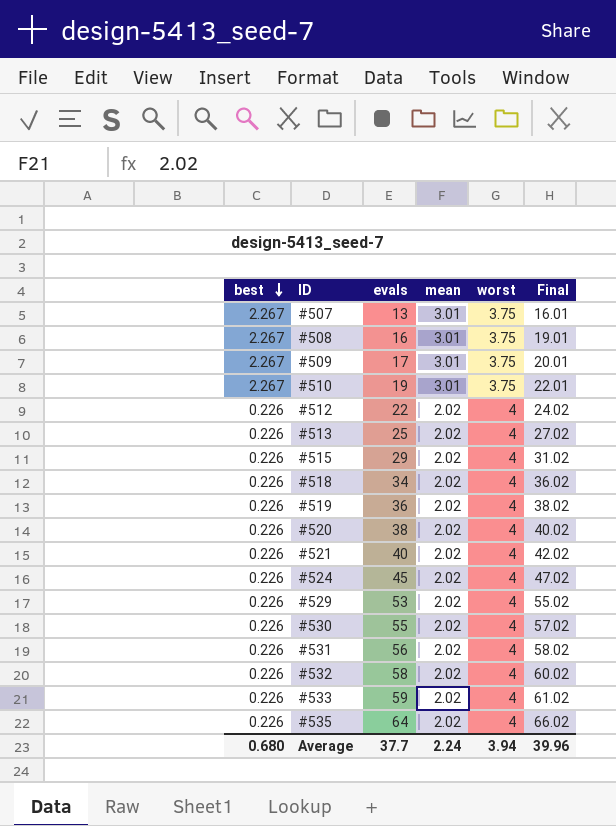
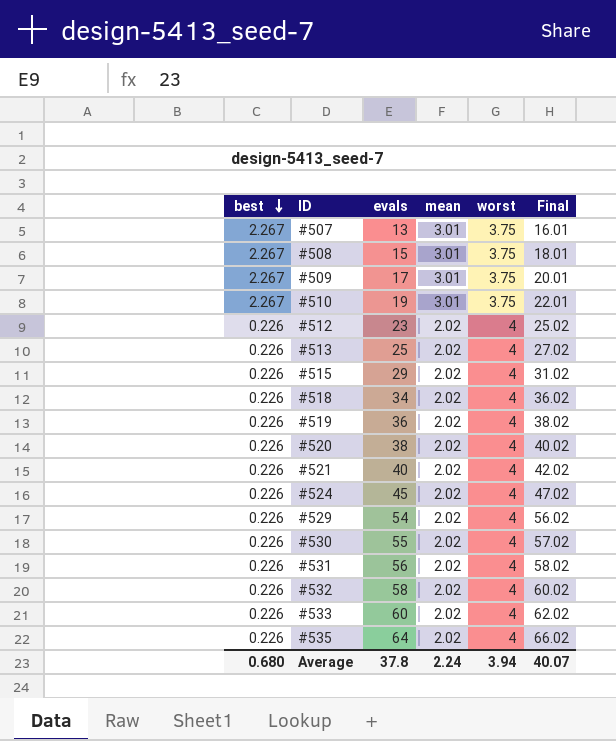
#508 | evals: 16 -> 15
#508 | Final: 19.01 -> 18.01
#512 | evals: 22 -> 23
#512 | Final: 24.02 -> 25.02
#529 | evals: 53 -> 54
#529 | Final: 55.02 -> 56.02
#533 | evals: 59 -> 60
#533 | Final: 61.02 -> 62.02
Average | evals: 37.7 -> 37.8
Average | Final: 39.96 -> 40.07

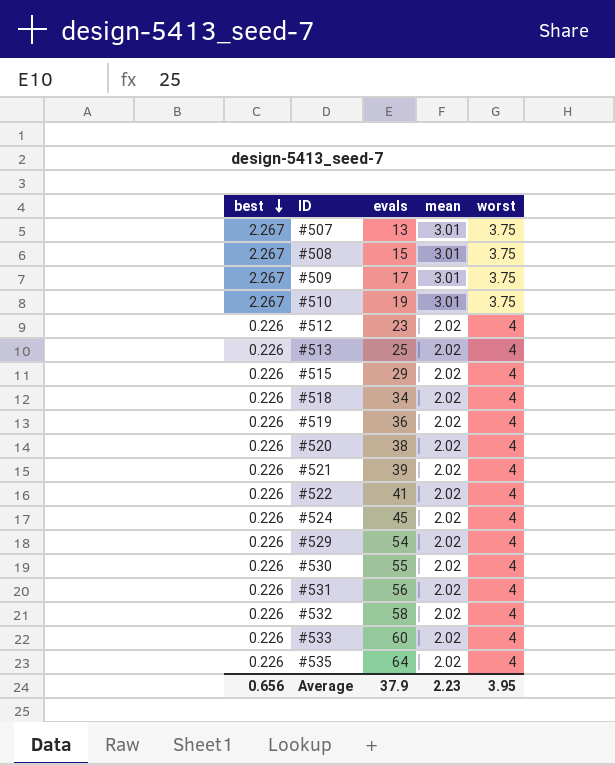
column Final | formula: [evals] + [mean] -> none
#521 | evals: 40 -> 39
row #522: none -> 0.226 | 41 | 2.02 | 4
Average | best: 0.680 -> 0.656
Average | evals: 37.8 -> 37.9
Average | mean: 2.24 -> 2.23
Average | worst: 3.94 -> 3.95

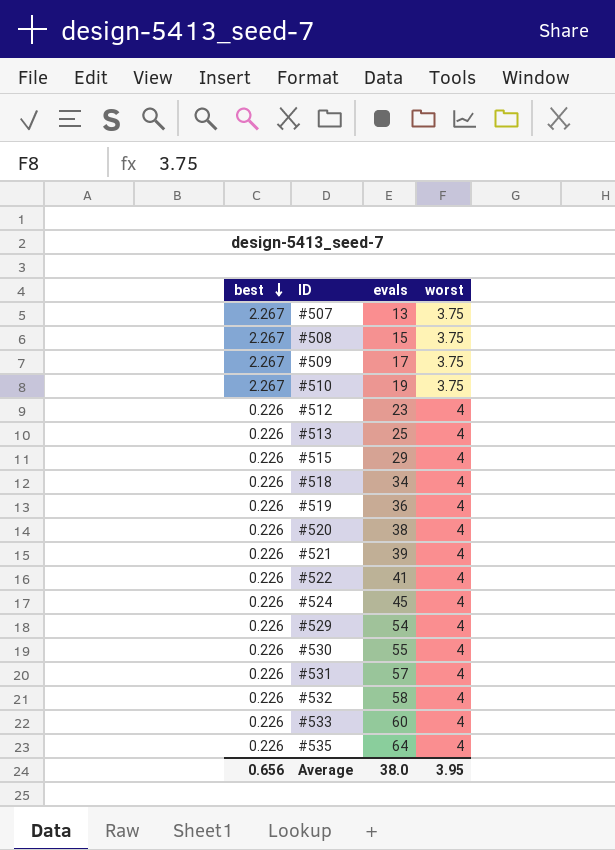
column mean | position: 4 -> none
#531 | evals: 56 -> 57
Average | evals: 37.9 -> 38.0

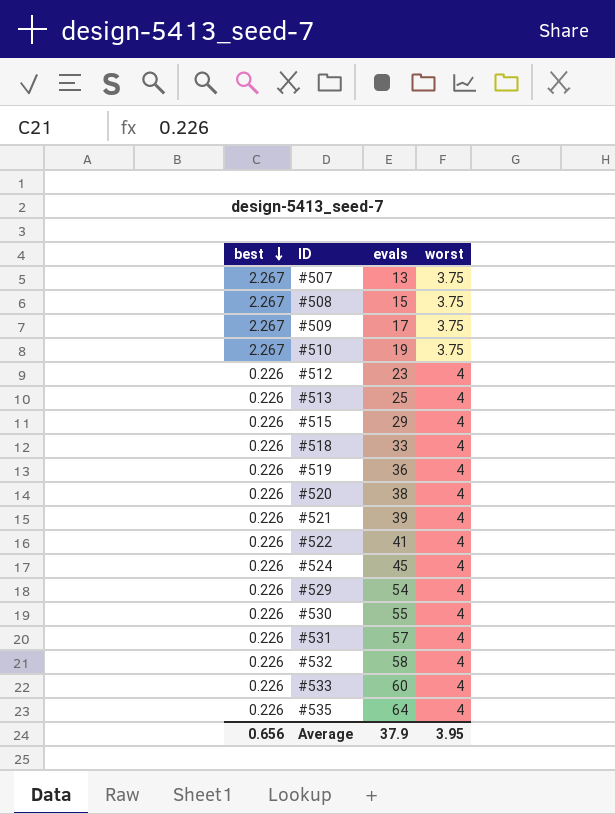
#518 | evals: 34 -> 33
Average | evals: 38.0 -> 37.9

